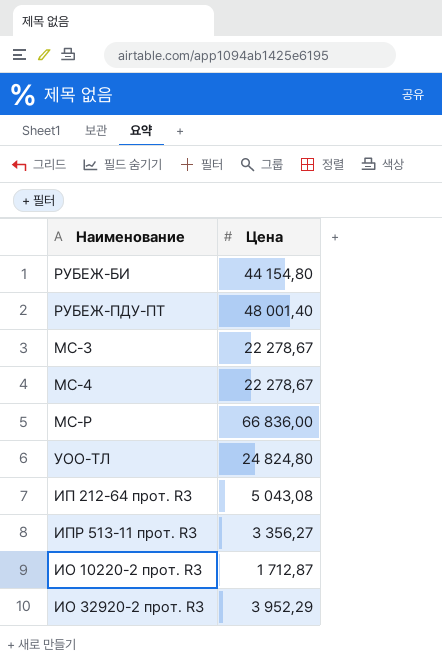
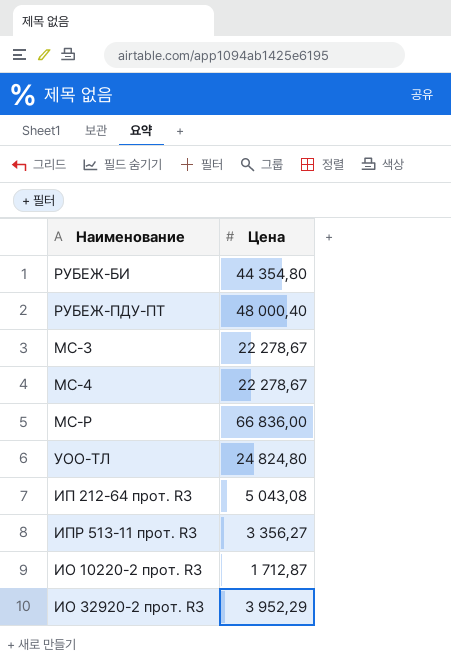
РУБЕЖ-БИ | Цена: 44 154,80 -> 44 354,80
РУБЕЖ-ПДУ-ПТ | Цена: 48 001,40 -> 48 000,40

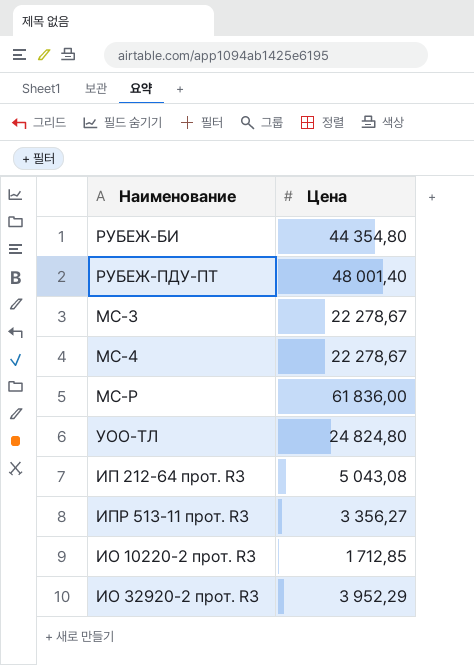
РУБЕЖ-ПДУ-ПТ | Цена: 48 000,40 -> 48 001,40
МС-Р | Цена: 66 836,00 -> 61 836,00
ИО 10220-2 прот. R3 | Цена: 1 712,87 -> 1 712,85

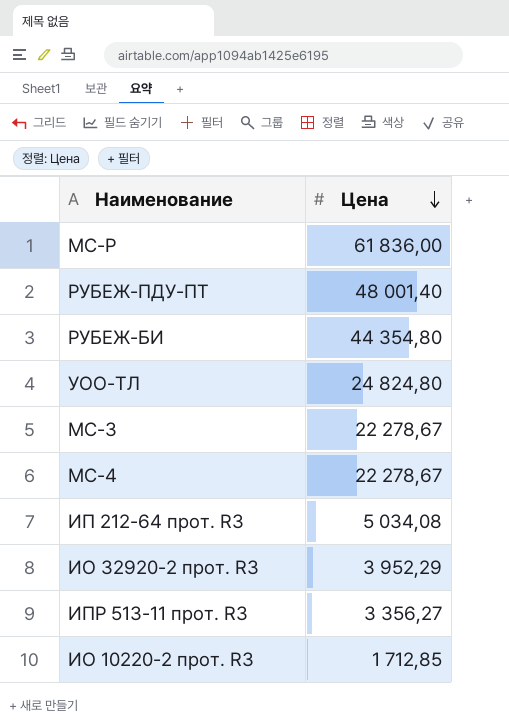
row order: none -> Цена descending
ИП 212-64 прот. R3 | Цена: 5 043,08 -> 5 034,08

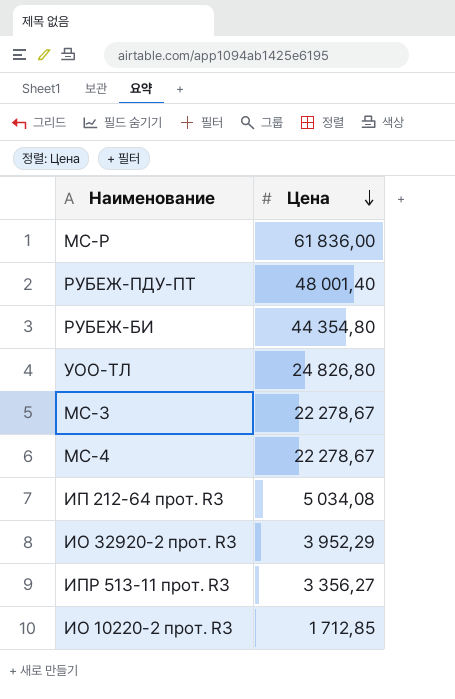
УОО-ТЛ | Цена: 24 824,80 -> 24 826,80

